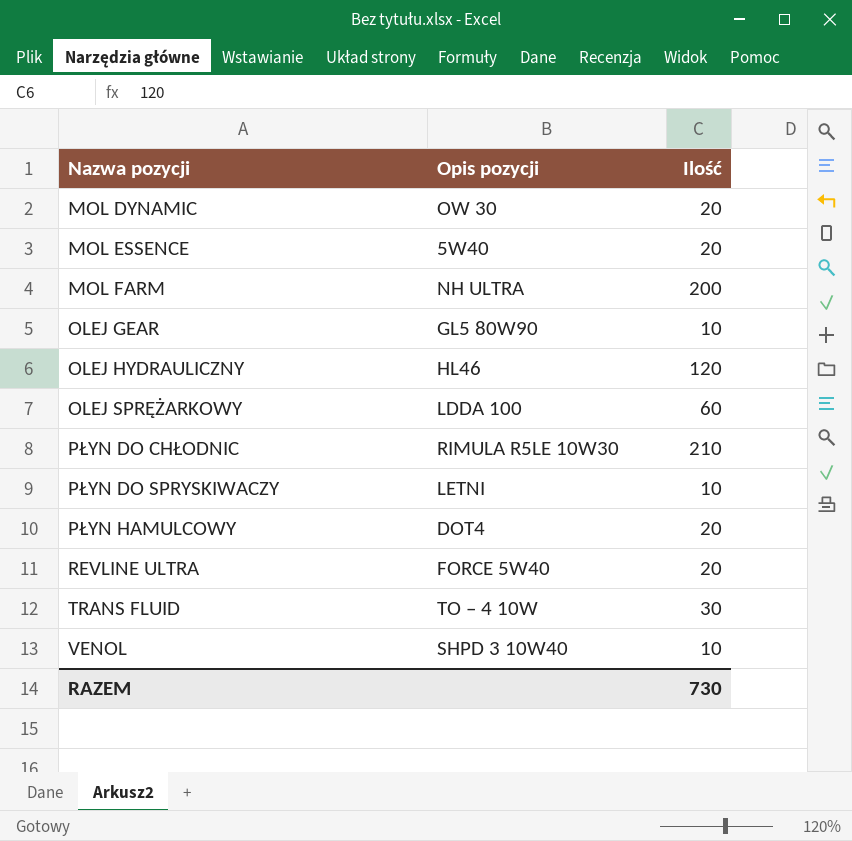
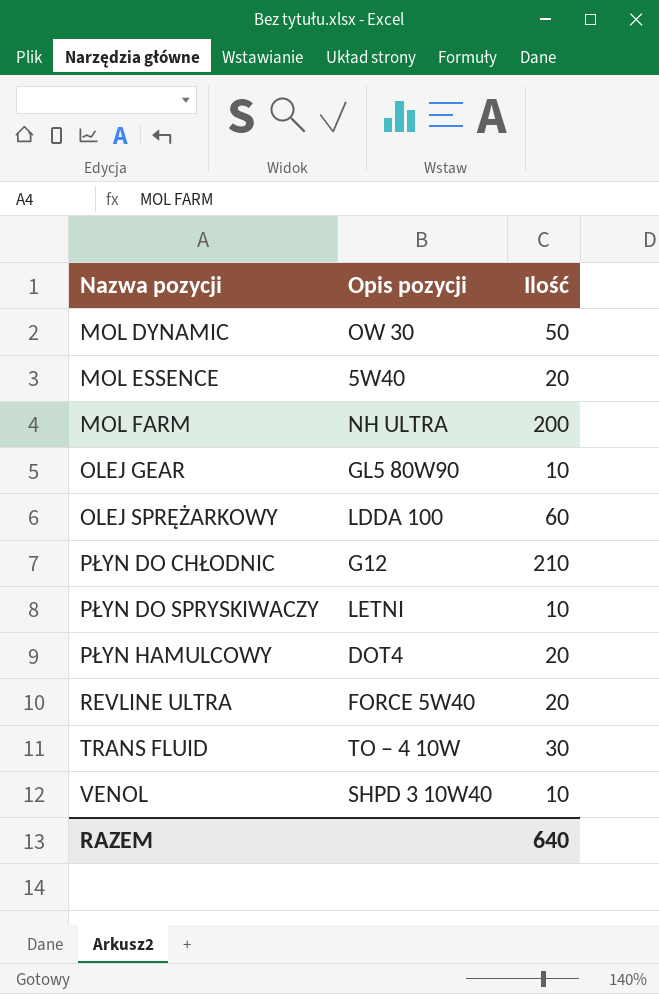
row OLEJ HYDRAULICZNY: HL46 | 120 -> none
MOL DYNAMIC | Ilość: 20 -> 50
PŁYN DO CHŁODNIC | Opis pozycji: RIMULA R5LE 10W30 -> G12
RAZEM | Ilość: 730 -> 640

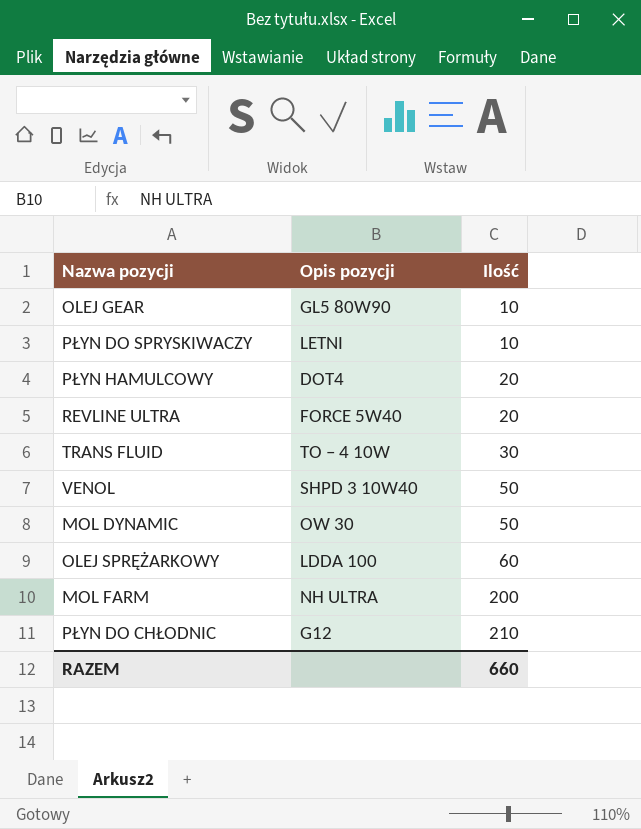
row order: Nazwa pozycji ascending -> Ilość ascending
row MOL ESSENCE: 5W40 | 20 -> none
VENOL | Ilość: 10 -> 50
RAZEM | Ilość: 640 -> 660

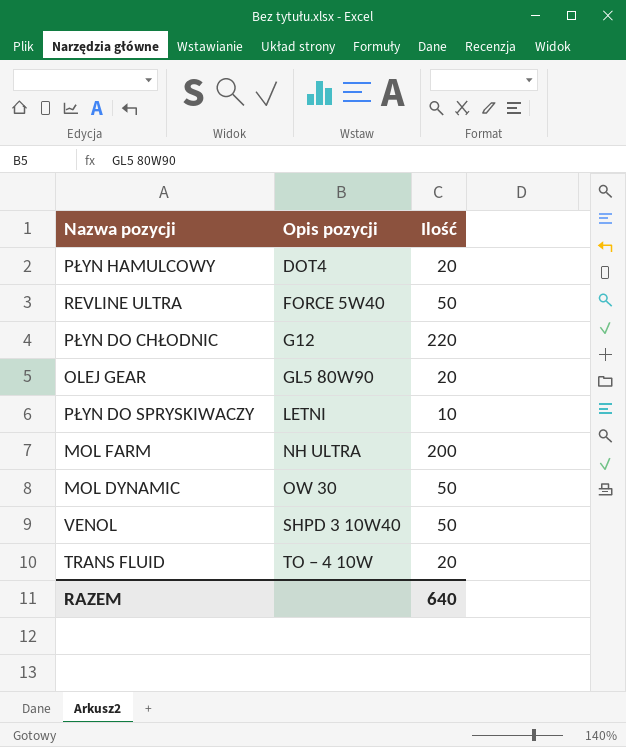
row order: Ilość ascending -> Opis pozycji ascending
row OLEJ SPRĘŻARKOWY: LDDA 100 | 60 -> none
REVLINE ULTRA | Ilość: 20 -> 50
PŁYN DO CHŁODNIC | Ilość: 210 -> 220
OLEJ GEAR | Ilość: 10 -> 20
TRANS FLUID | Ilość: 30 -> 20
RAZEM | Ilość: 660 -> 640

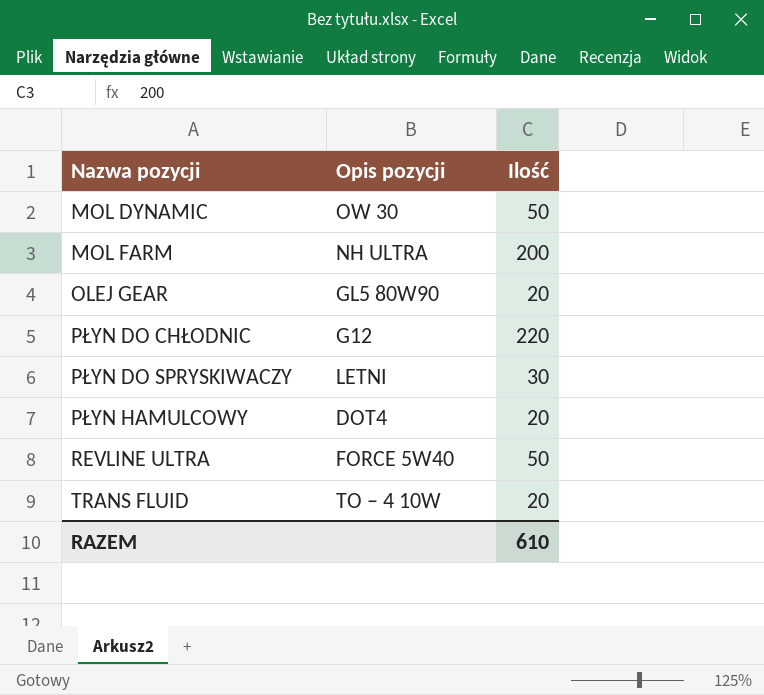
row order: Opis pozycji ascending -> Nazwa pozycji ascending
row VENOL: SHPD 3 10W40 | 50 -> none
PŁYN DO SPRYSKIWACZY | Ilość: 10 -> 30
RAZEM | Ilość: 640 -> 610

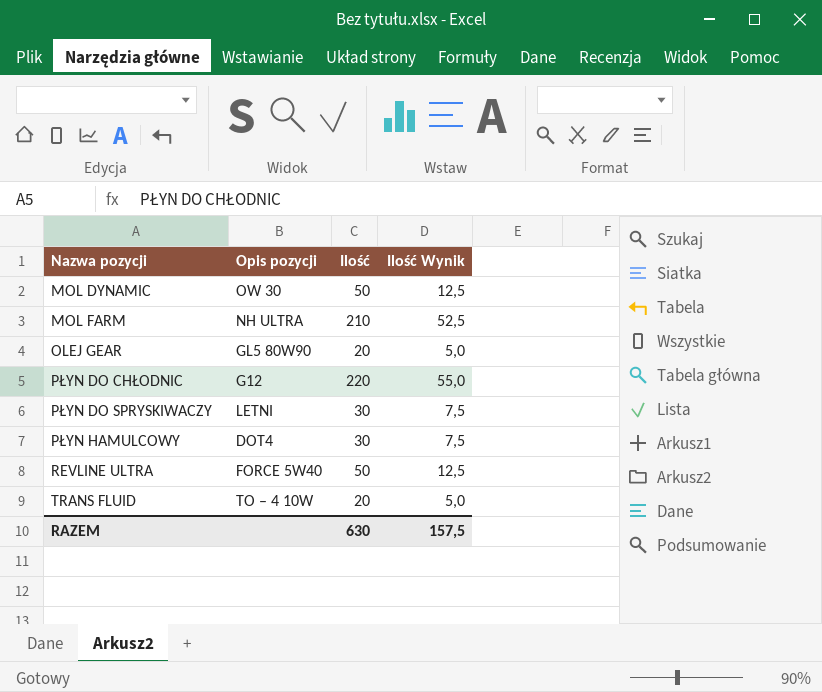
column Ilość Wynik | formula: none -> [Ilość] * 0,25
MOL FARM | Ilość: 200 -> 210
PŁYN HAMULCOWY | Ilość: 20 -> 30
RAZEM | Ilość: 610 -> 630

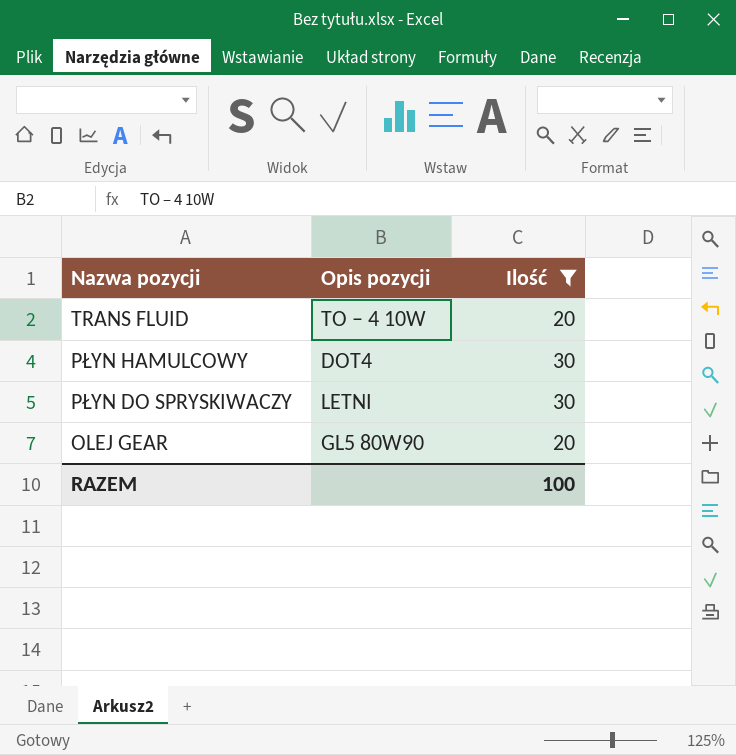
filter: none -> Ilość <= 30
row order: Nazwa pozycji ascending -> Nazwa pozycji descending
column Ilość Wynik | formula: [Ilość] * 0,25 -> none
RAZEM | Ilość: 630 -> 100

